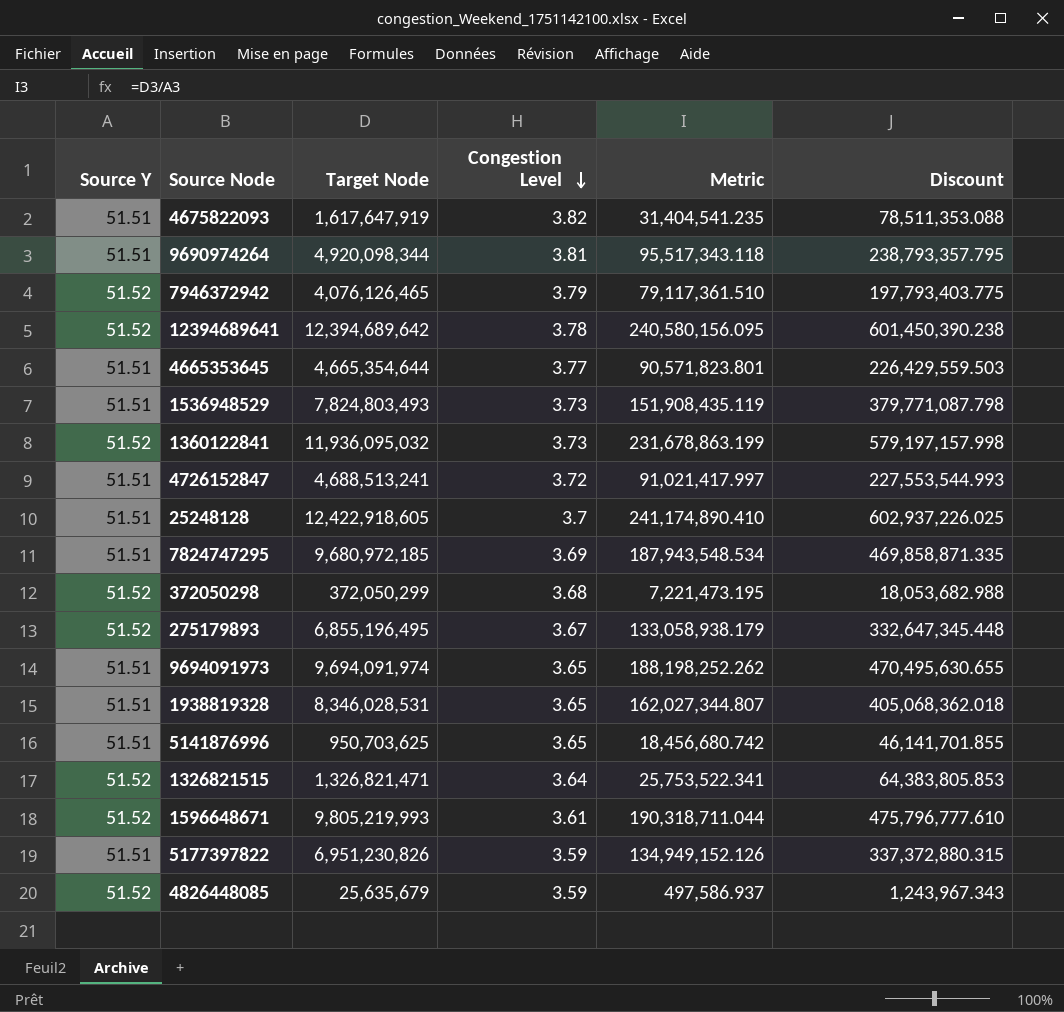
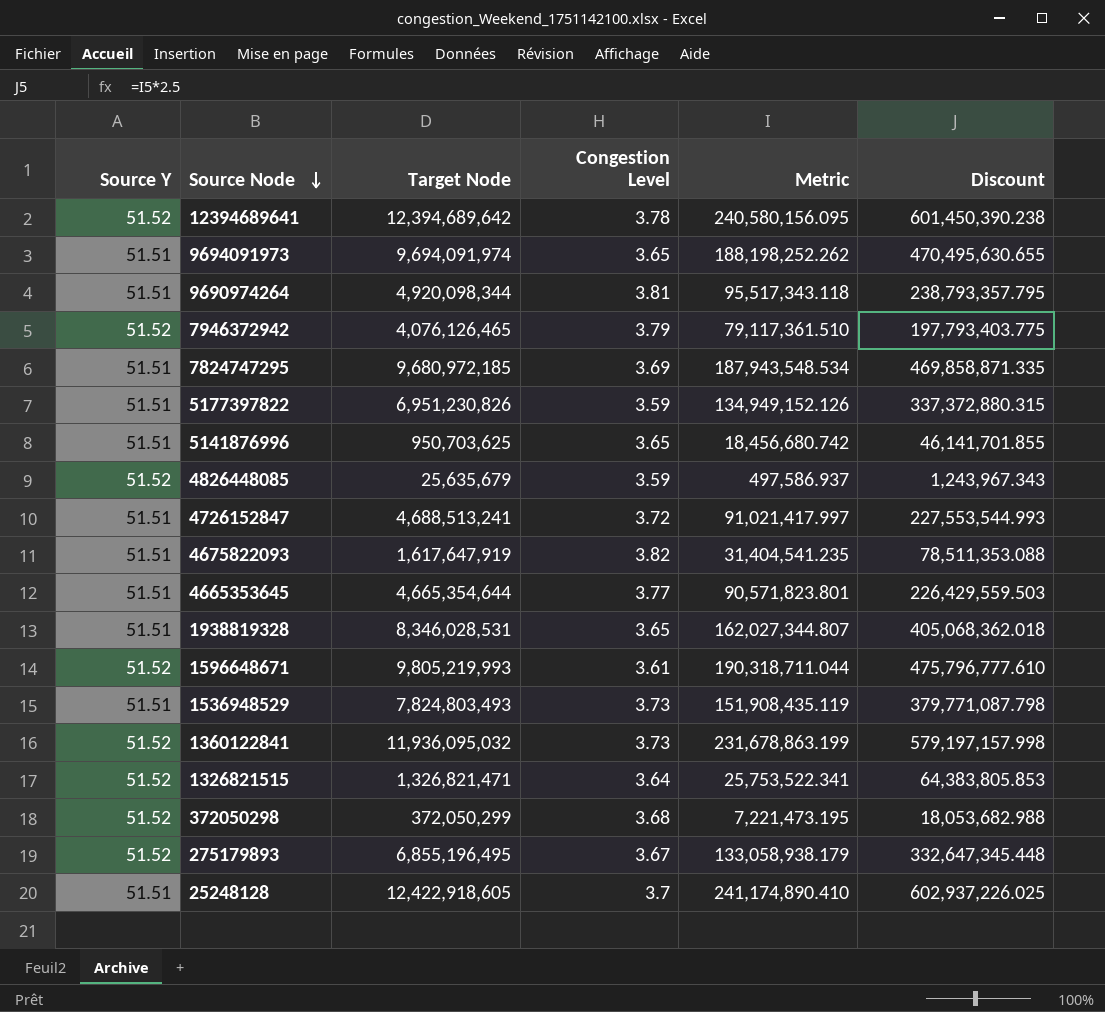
row order: Congestion Level descending -> Source Node descending

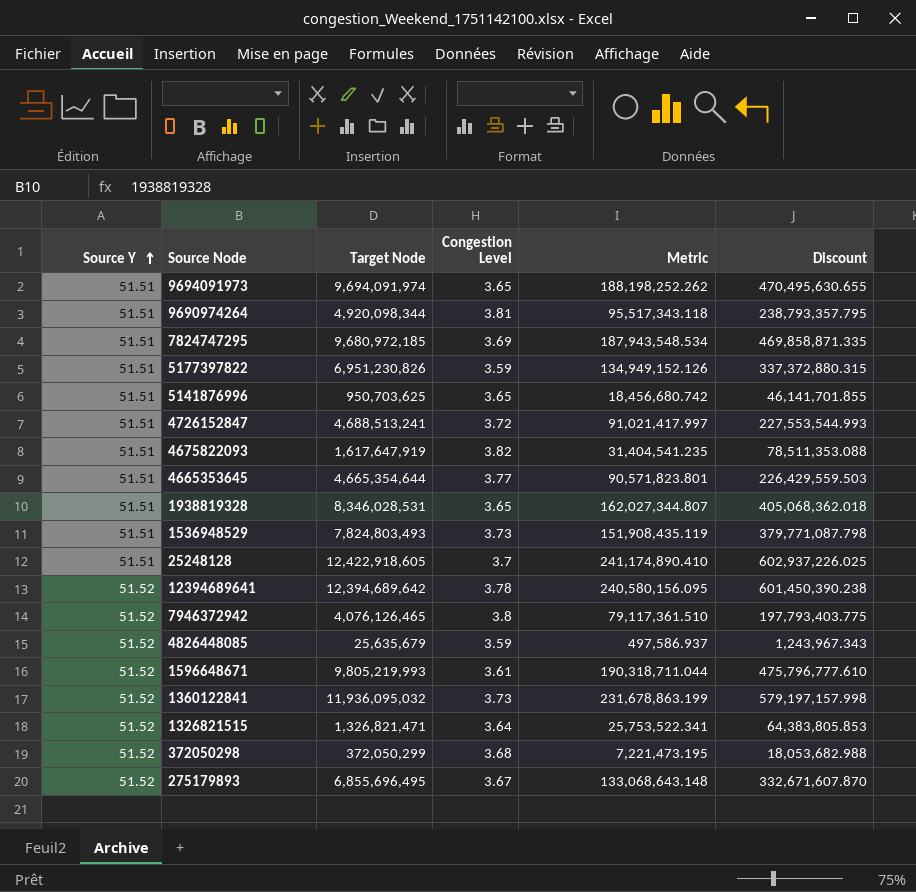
row order: Source Node descending -> Source Y ascending
7946372942 | Congestion Level: 3.79 -> 3.8
275179893 | Target Node: 6,855,196,495 -> 6,855,696,495
275179893 | Metric: 133,058,938.179 -> 133,068,643.148
275179893 | Discount: 332,647,345.448 -> 332,671,607.870

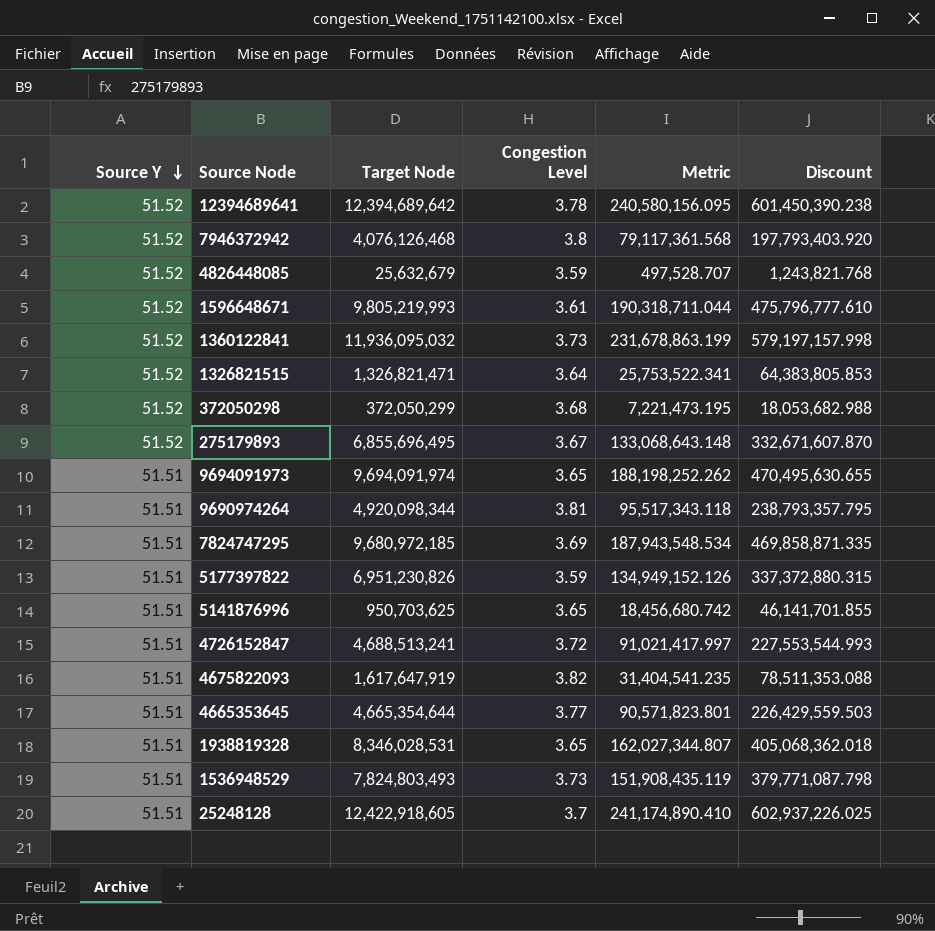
row order: Source Y ascending -> Source Y descending
7946372942 | Target Node: 4,076,126,465 -> 4,076,126,468
7946372942 | Metric: 79,117,361.510 -> 79,117,361.568
7946372942 | Discount: 197,793,403.775 -> 197,793,403.920
4826448085 | Target Node: 25,635,679 -> 25,632,679
4826448085 | Metric: 497,586.937 -> 497,528.707
4826448085 | Discount: 1,243,967.343 -> 1,243,821.768

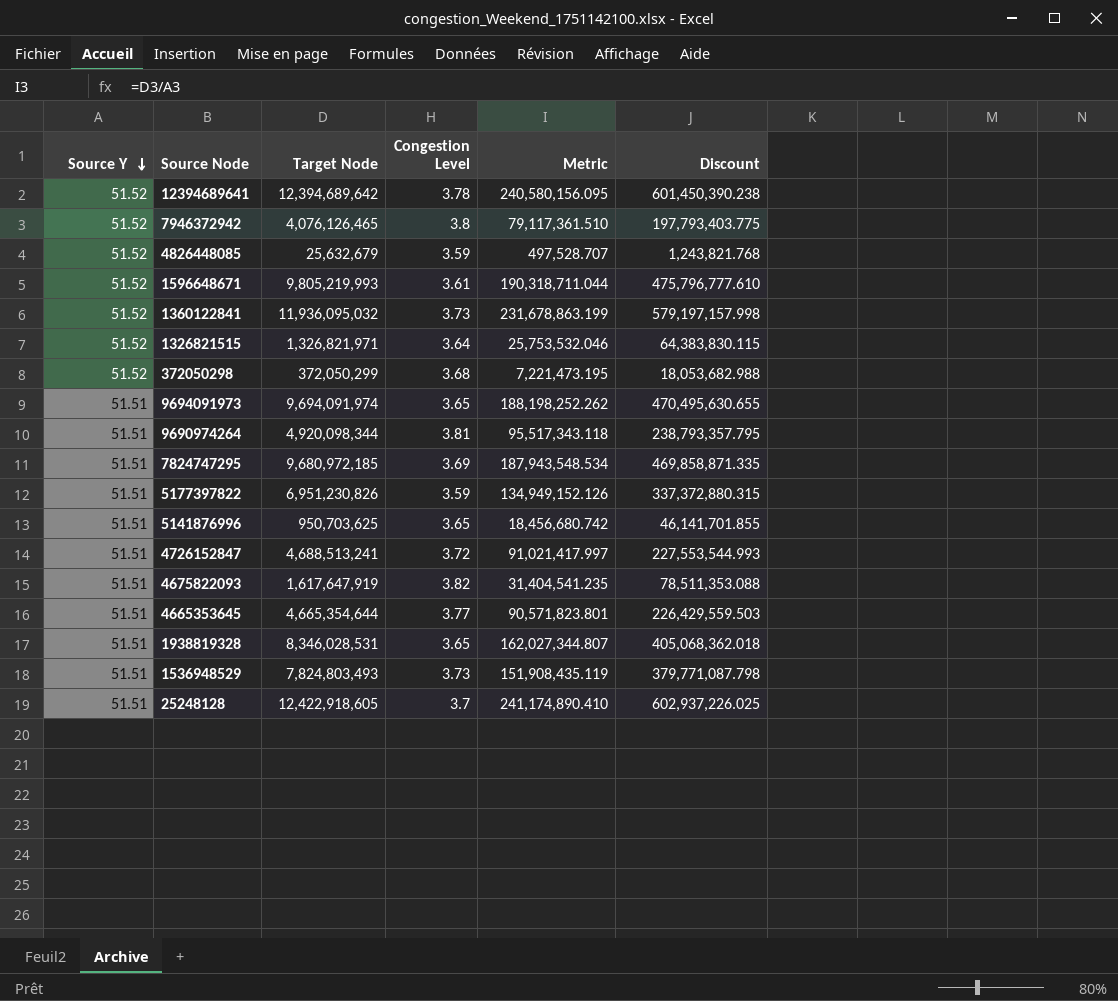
row 275179893: 51.52 | 6,855,696,495 | 3.67 | 133,068,643.148 | 332,671,607.870 -> none
7946372942 | Target Node: 4,076,126,468 -> 4,076,126,465
7946372942 | Metric: 79,117,361.568 -> 79,117,361.510
7946372942 | Discount: 197,793,403.920 -> 197,793,403.775
1326821515 | Target Node: 1,326,821,471 -> 1,326,821,971
1326821515 | Metric: 25,753,522.341 -> 25,753,532.046
1326821515 | Discount: 64,383,805.853 -> 64,383,830.115

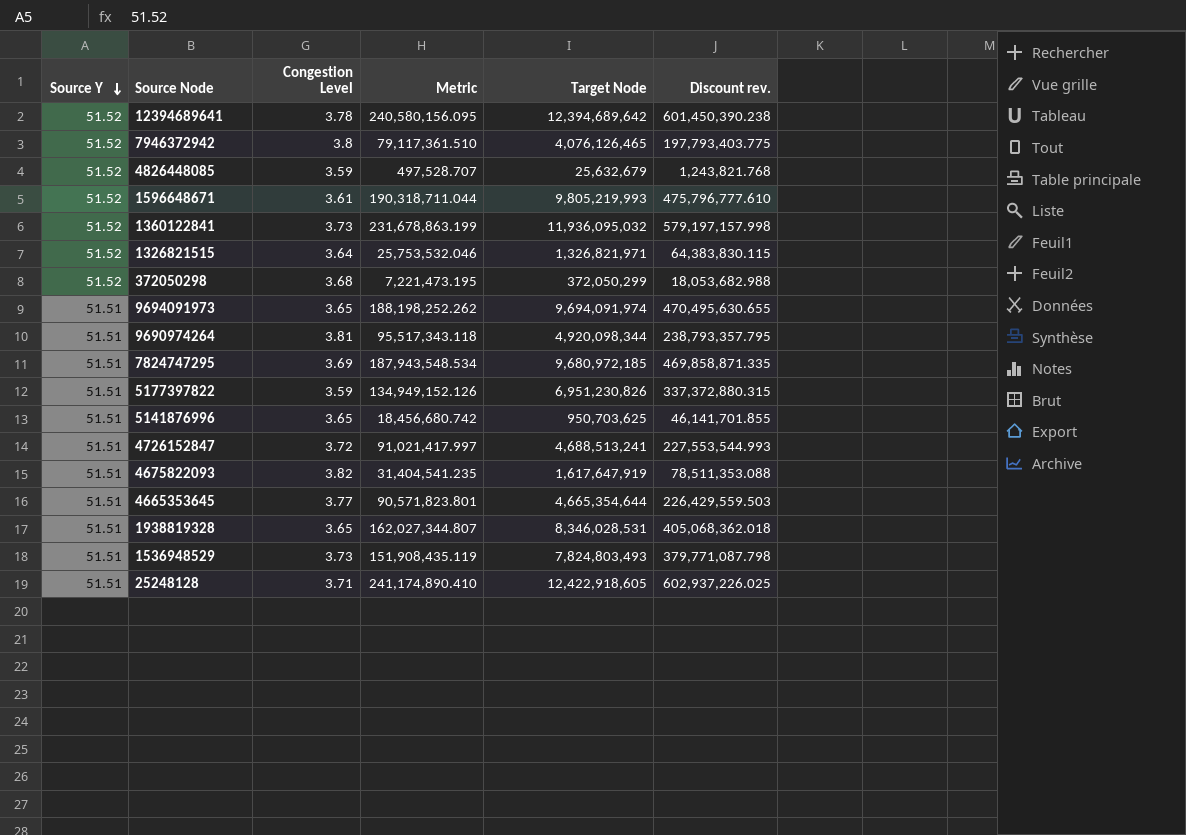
column Target Node | position: 3 -> 5
column name: Discount -> Discount rev.
25248128 | Congestion Level: 3.7 -> 3.71

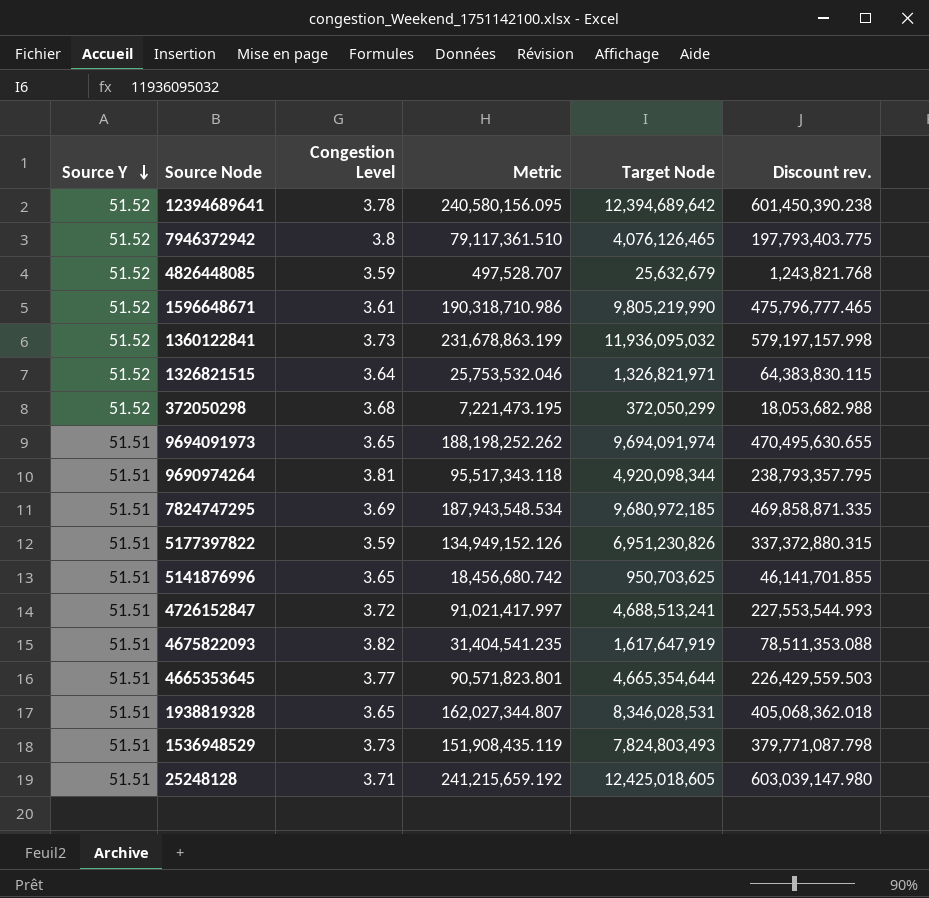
1596648671 | Metric: 190,318,711.044 -> 190,318,710.986
1596648671 | Target Node: 9,805,219,993 -> 9,805,219,990
1596648671 | Discount rev.: 475,796,777.610 -> 475,796,777.465
25248128 | Metric: 241,174,890.410 -> 241,215,659.192
25248128 | Target Node: 12,422,918,605 -> 12,425,018,605
25248128 | Discount rev.: 602,937,226.025 -> 603,039,147.980

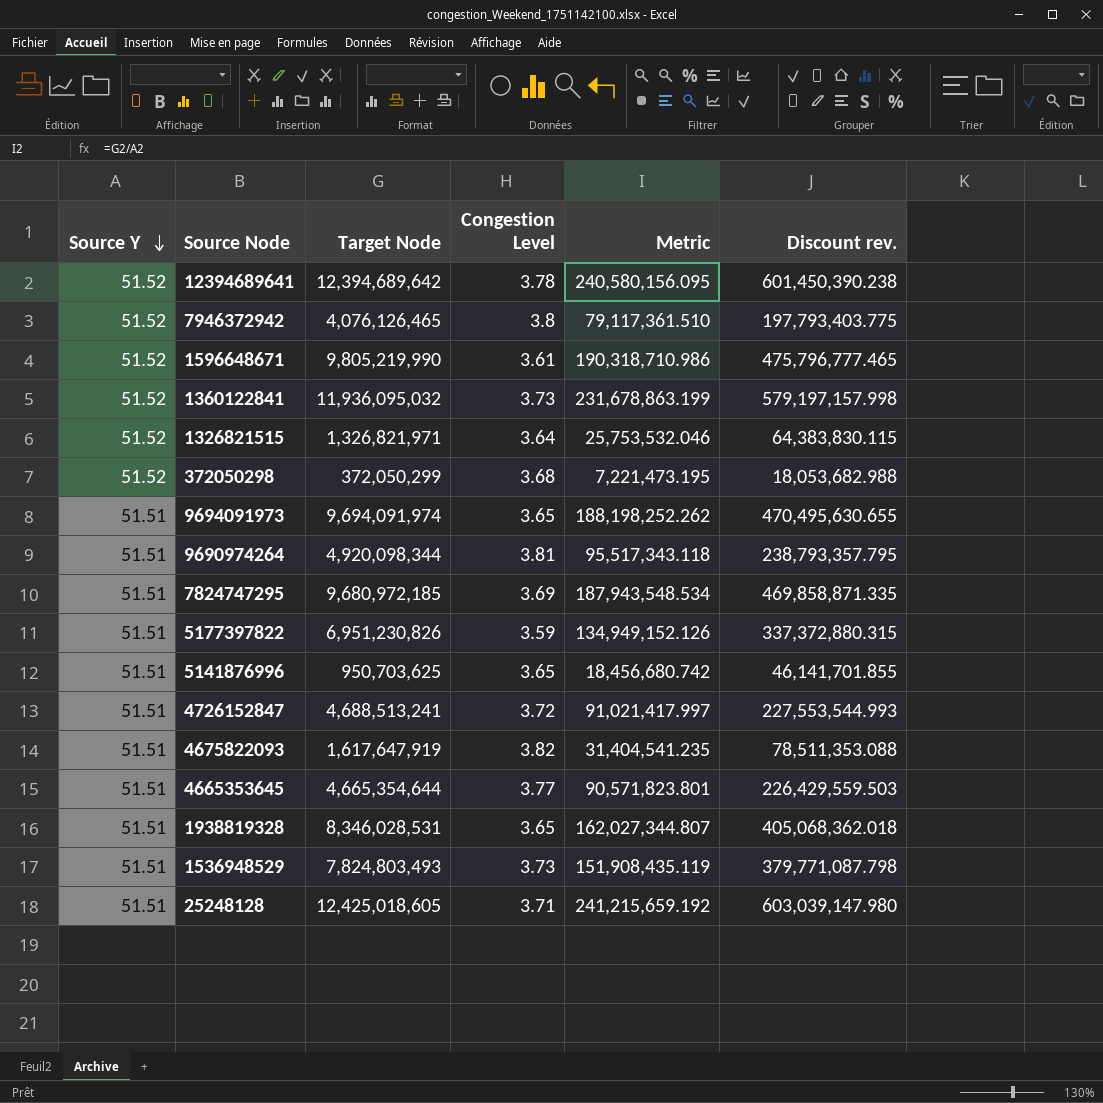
column Target Node | position: 5 -> 3
row 4826448085: 51.52 | 3.59 | 497,528.707 | 25,632,679 | 1,243,821.768 -> none

